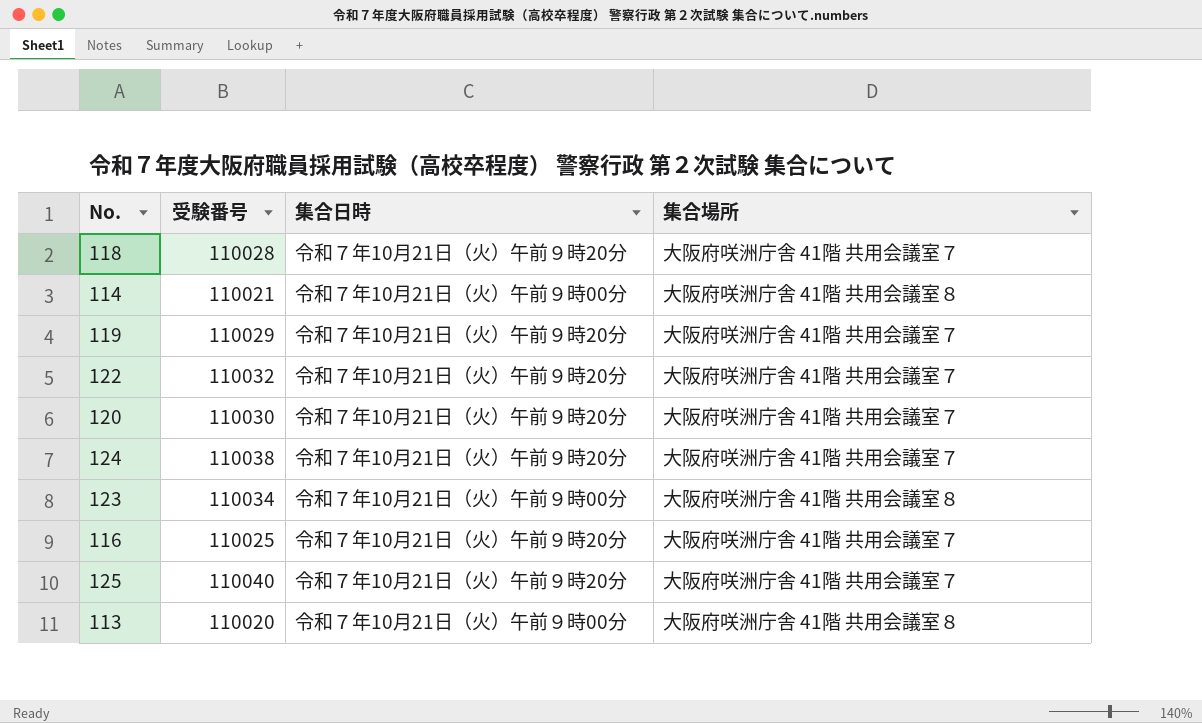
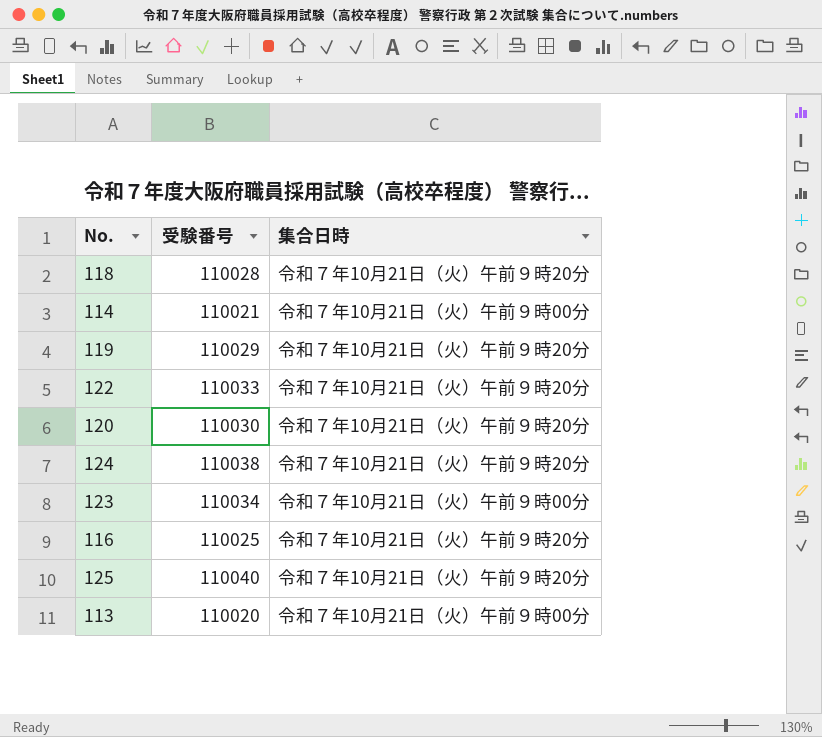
column 集合場所 | position: 4 -> none
122 | 受験番号: 110032 -> 110033

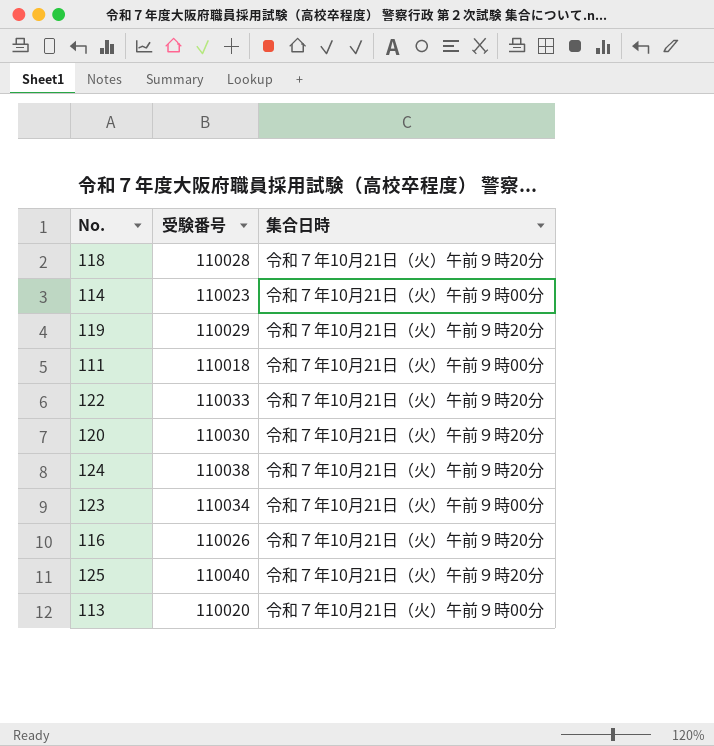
114 | 受験番号: 110021 -> 110023
row 111: none -> 110018 | 令和７年10月21日（火）午前９時00分
116 | 受験番号: 110025 -> 110026

